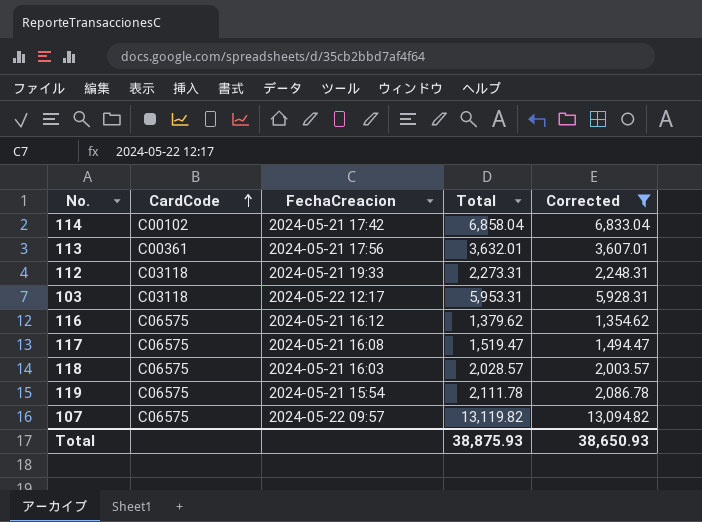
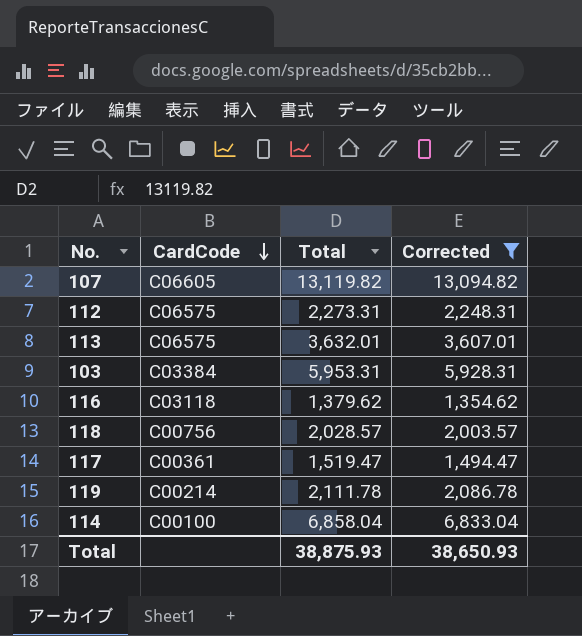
row order: CardCode ascending -> CardCode descending
column FechaCreacion | position: 3 -> none
107 | CardCode: C06575 -> C06605
112 | CardCode: C03118 -> C06575
113 | CardCode: C00361 -> C06575
103 | CardCode: C03118 -> C03384
116 | CardCode: C06575 -> C03118
118 | CardCode: C06575 -> C00756
117 | CardCode: C06575 -> C00361
119 | CardCode: C06575 -> C00214
114 | CardCode: C00102 -> C00100

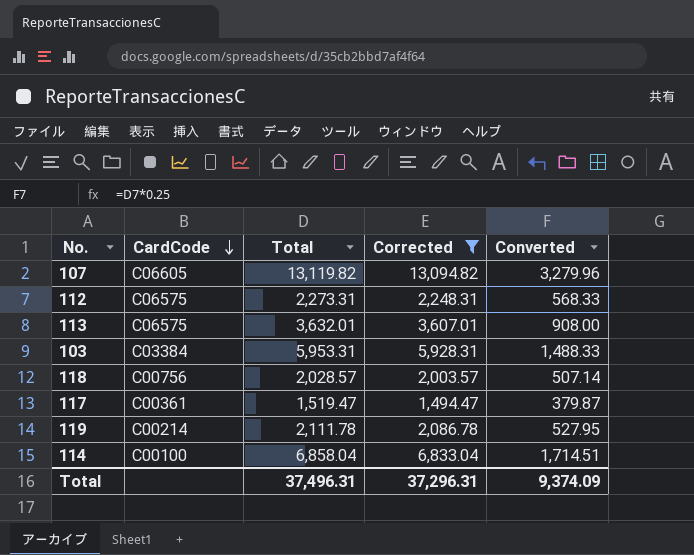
column Converted | formula: none -> [Total] * 0.25
row 116: C03118 | 1,379.62 | 1,354.62 -> none
Total | Total: 38,875.93 -> 37,496.31
Total | Corrected: 38,650.93 -> 37,296.31

